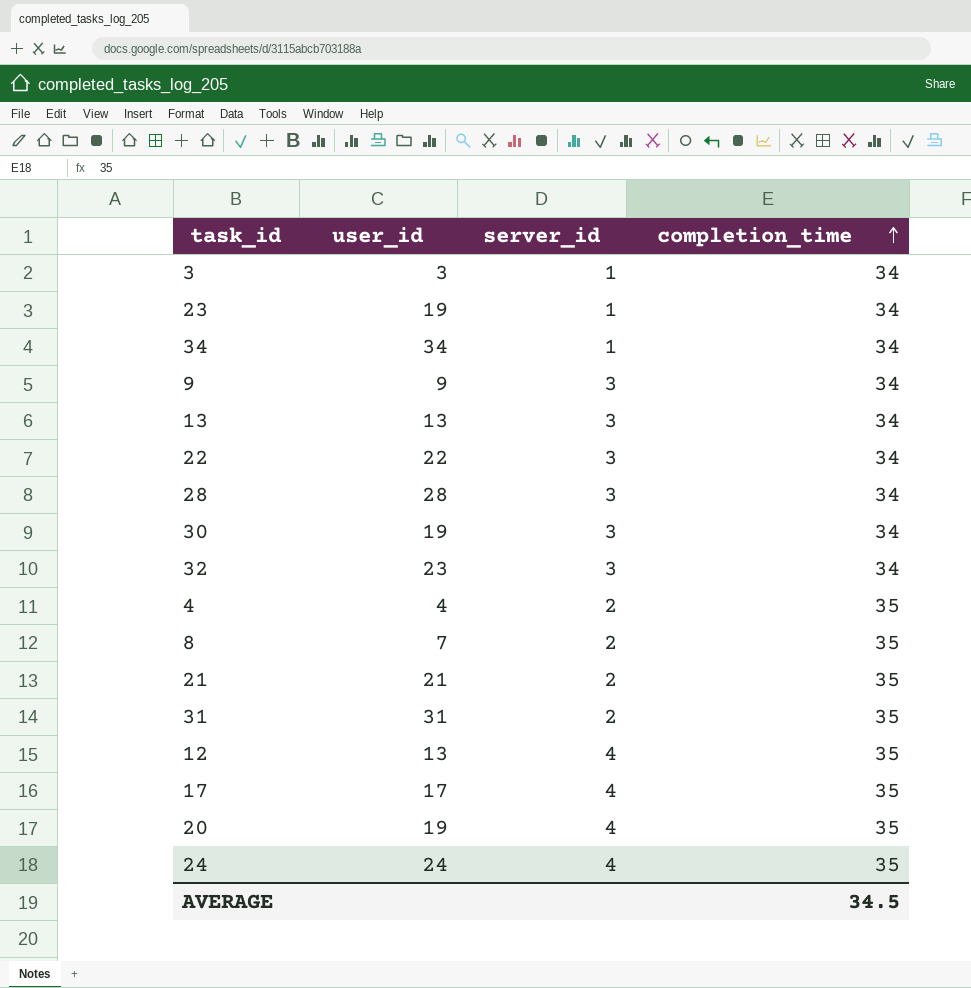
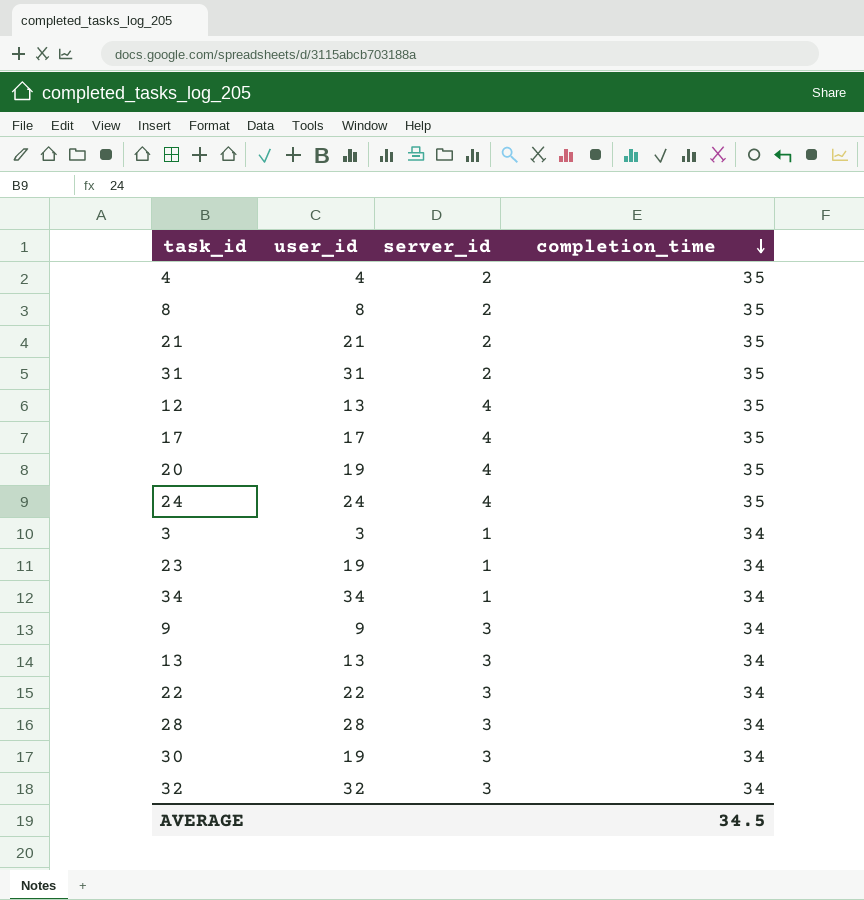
row order: completion_time ascending -> completion_time descending
8 | user_id: 7 -> 8
32 | user_id: 23 -> 32

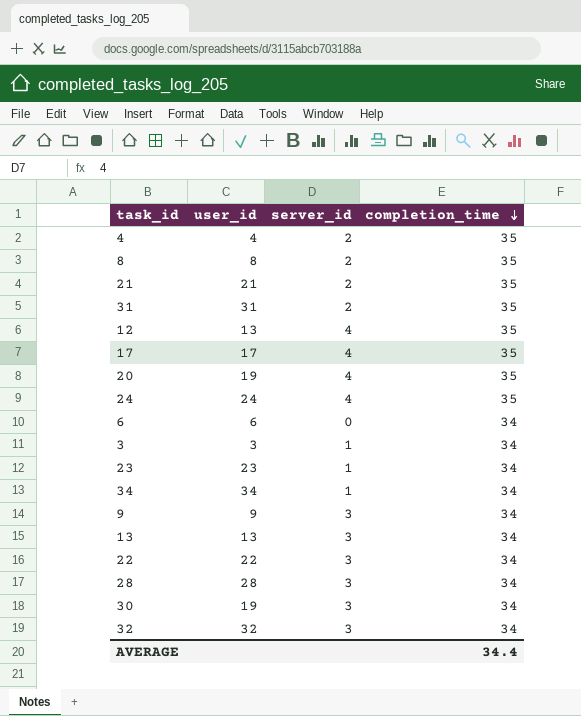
row 6: none -> 6 | 0 | 34
23 | user_id: 19 -> 23
AVERAGE | completion_time: 34.5 -> 34.4

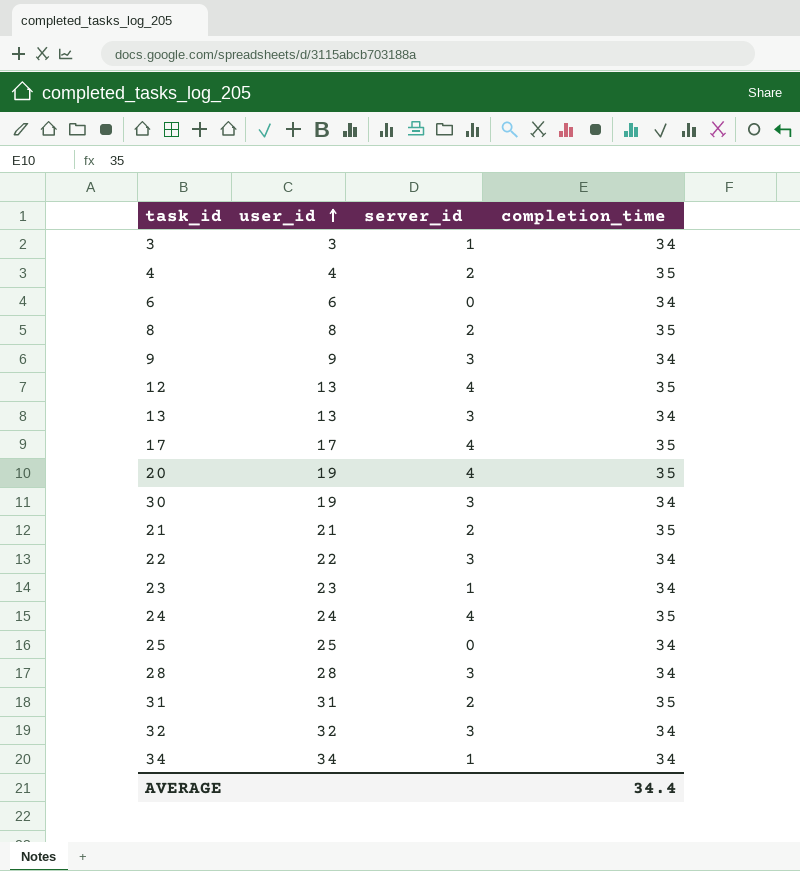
row order: completion_time descending -> user_id ascending
row 25: none -> 25 | 0 | 34

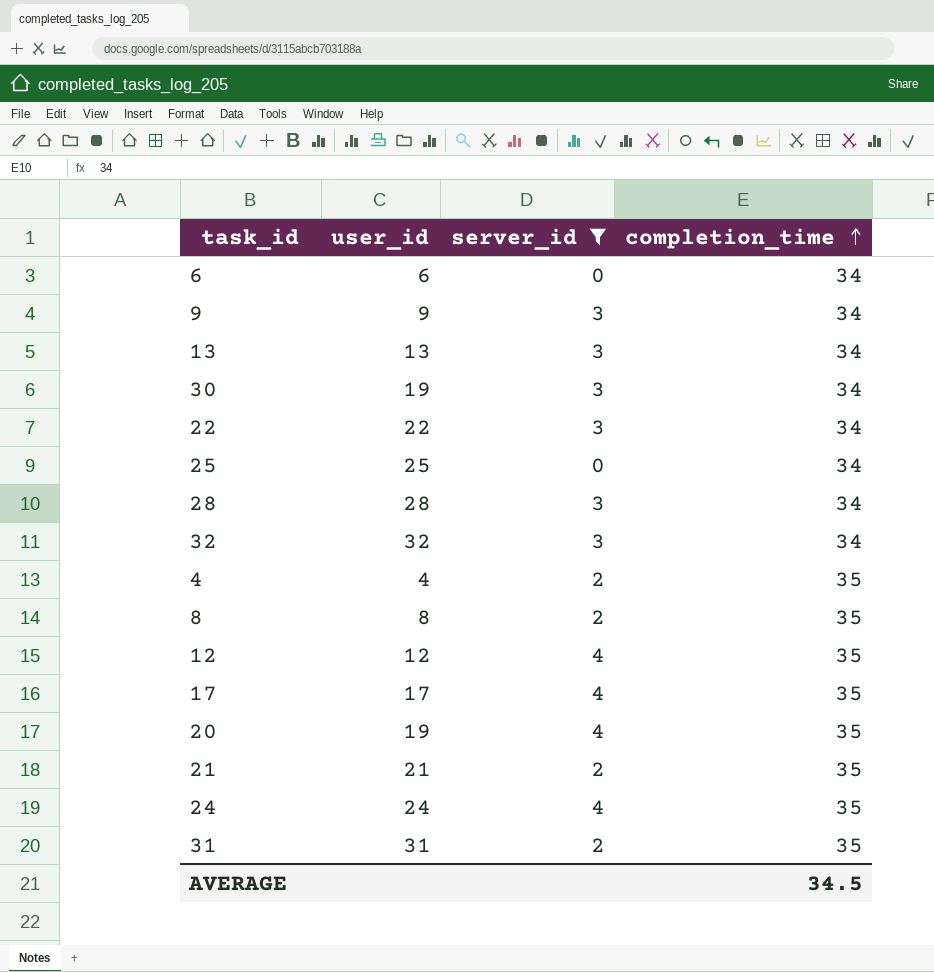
filter: none -> server_id != 1
row order: user_id ascending -> completion_time ascending
12 | user_id: 13 -> 12
AVERAGE | completion_time: 34.4 -> 34.5

